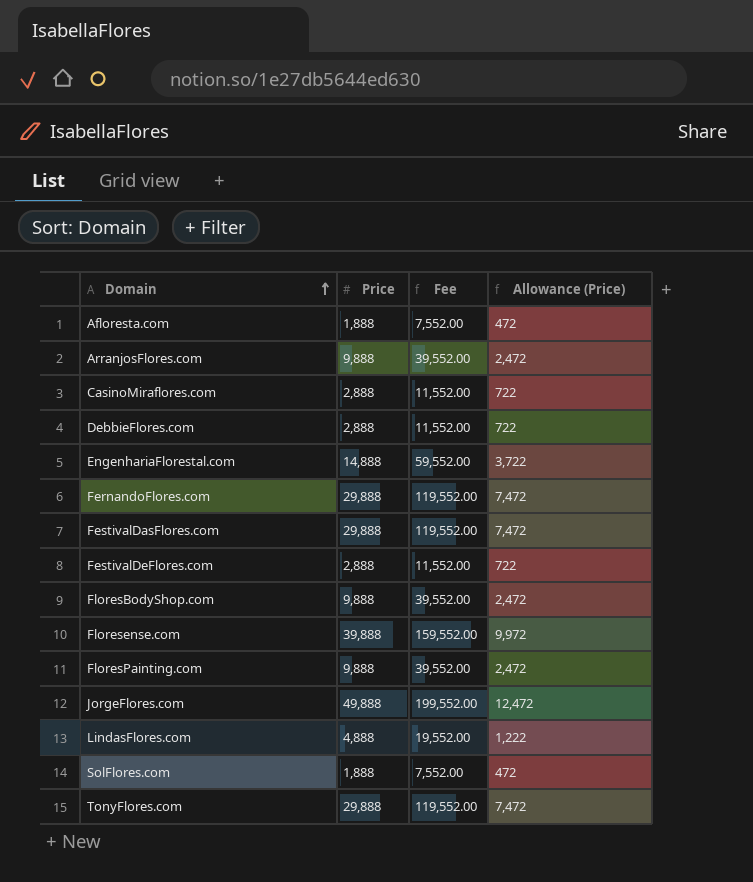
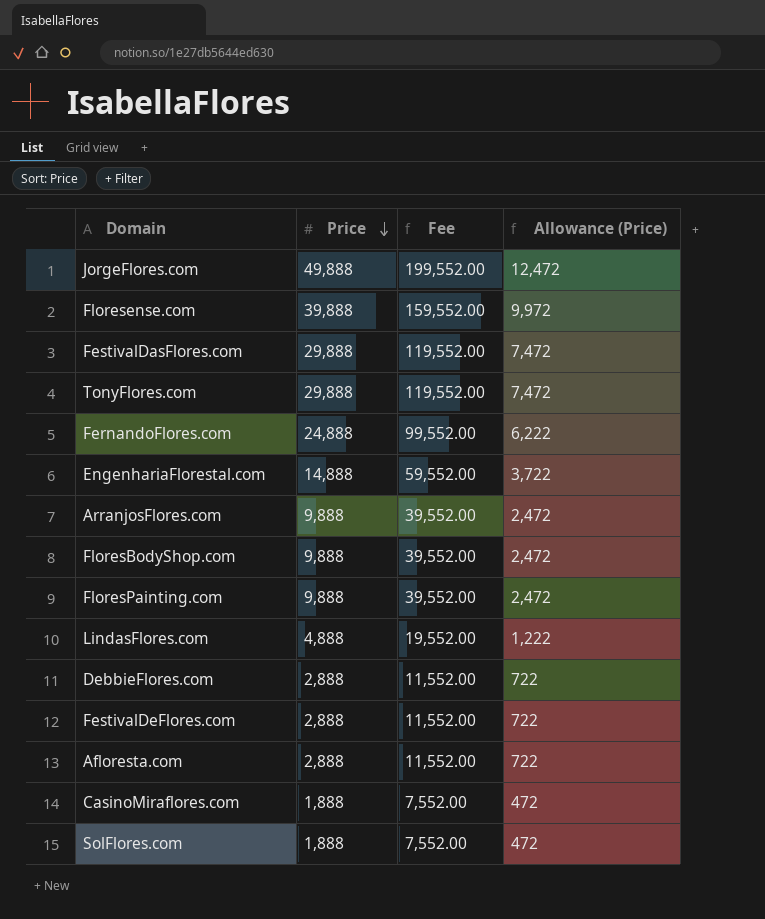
row order: Domain ascending -> Price descending
FernandoFlores.com | Price: 29,888 -> 24,888
FernandoFlores.com | Fee: 119,552.00 -> 99,552.00
FernandoFlores.com | Allowance (Price): 7,472 -> 6,222
Afloresta.com | Price: 1,888 -> 2,888
Afloresta.com | Fee: 7,552.00 -> 11,552.00
Afloresta.com | Allowance (Price): 472 -> 722
CasinoMiraflores.com | Price: 2,888 -> 1,888
CasinoMiraflores.com | Fee: 11,552.00 -> 7,552.00
CasinoMiraflores.com | Allowance (Price): 722 -> 472

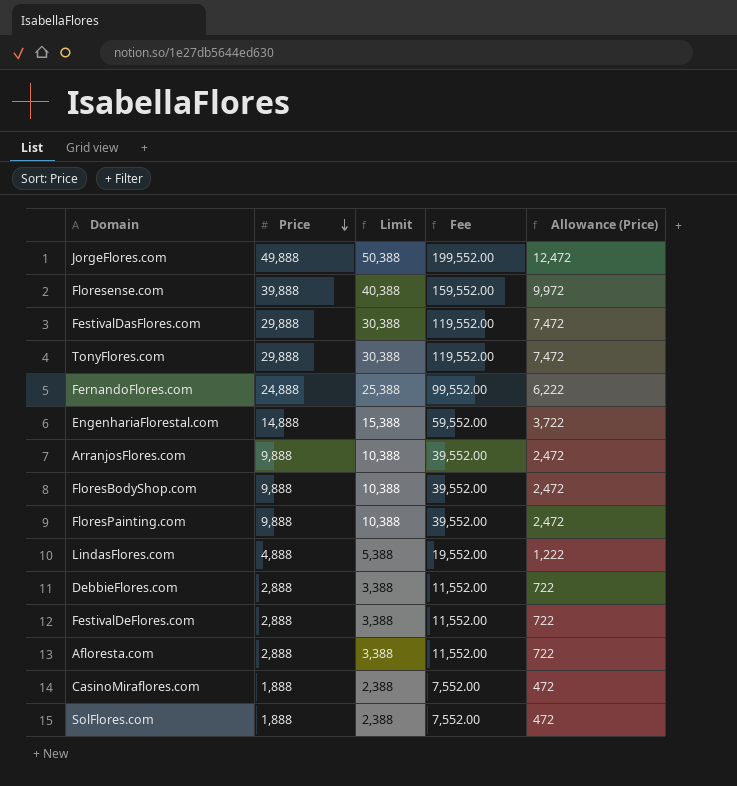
column Limit | formula: none -> [Price] + 500

